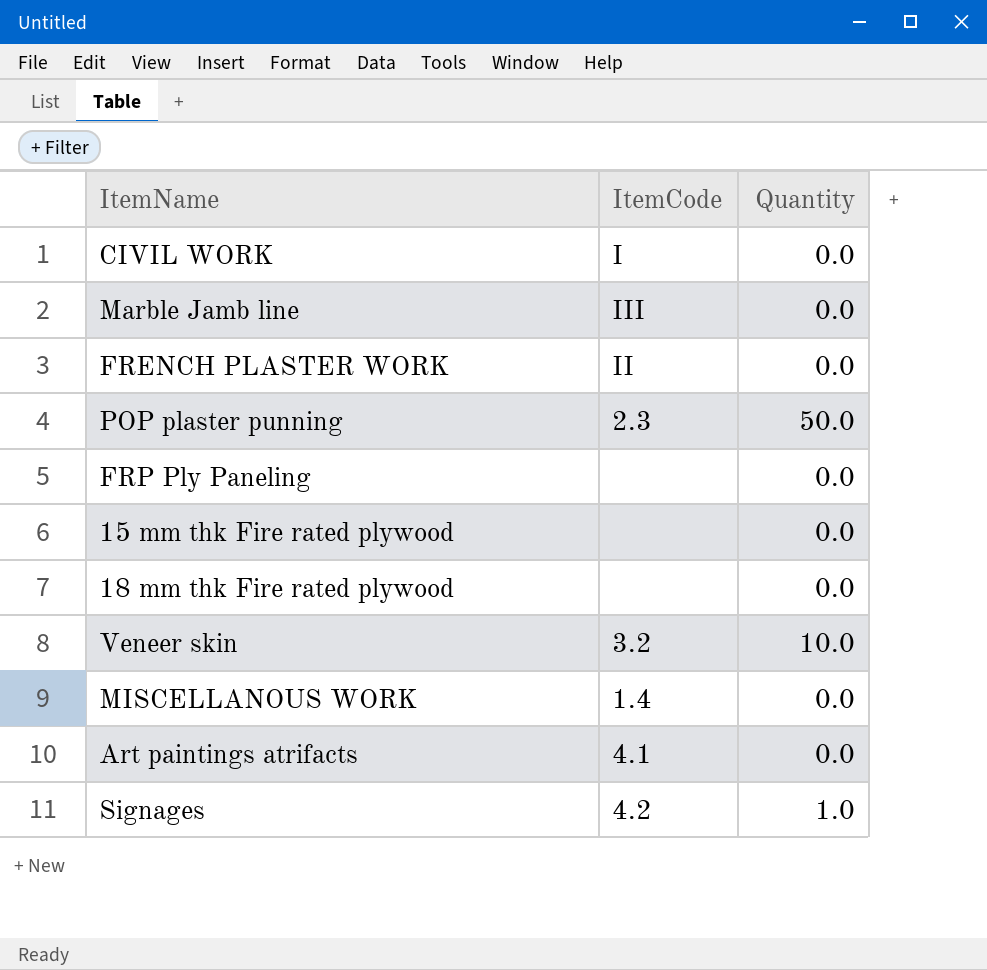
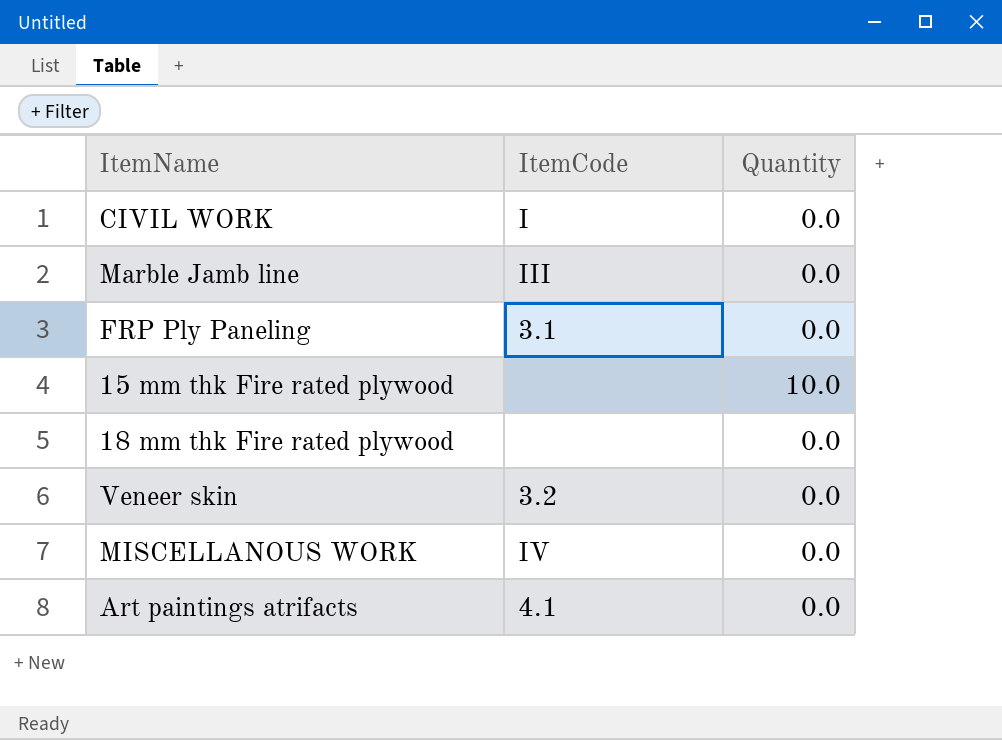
row FRENCH PLASTER WORK: II | 0.0 -> none
row POP plaster punning: 2.3 | 50.0 -> none
row Signages: 4.2 | 1.0 -> none
FRP Ply Paneling | ItemCode: none -> 3.1
15 mm thk Fire rated plywood | Quantity: 0.0 -> 10.0
Veneer skin | Quantity: 10.0 -> 0.0
MISCELLANOUS WORK | ItemCode: 1.4 -> IV

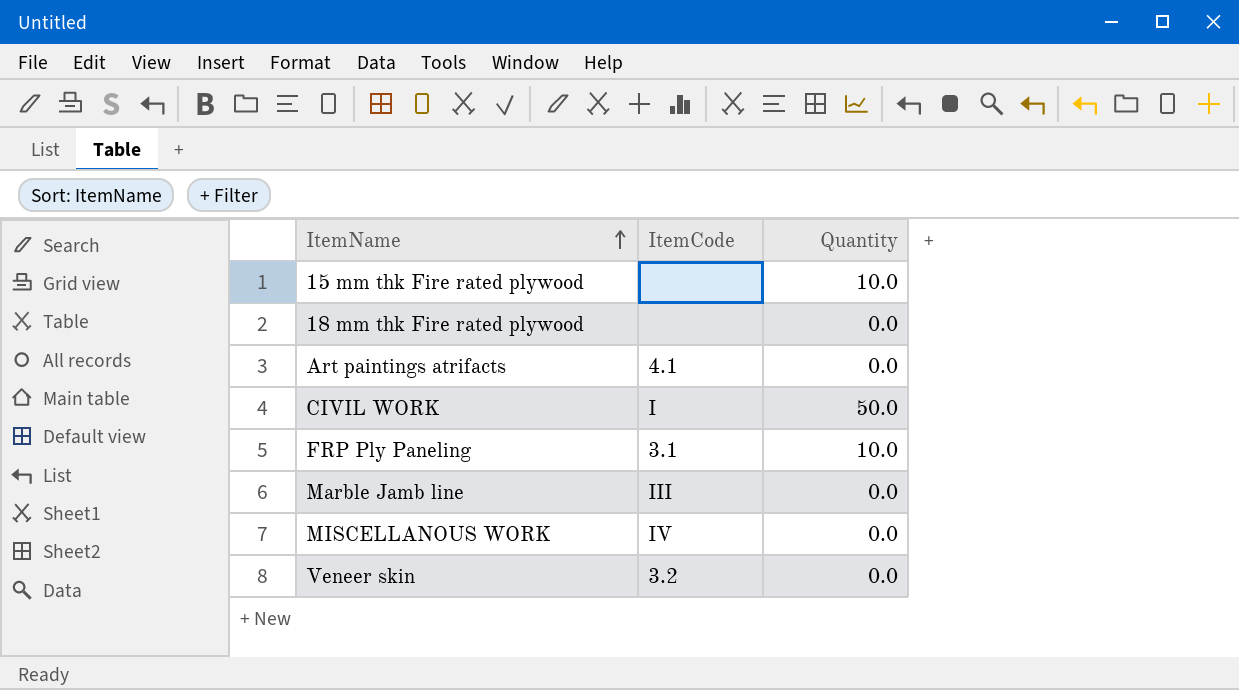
row order: none -> ItemName ascending
CIVIL WORK | Quantity: 0.0 -> 50.0
FRP Ply Paneling | Quantity: 0.0 -> 10.0

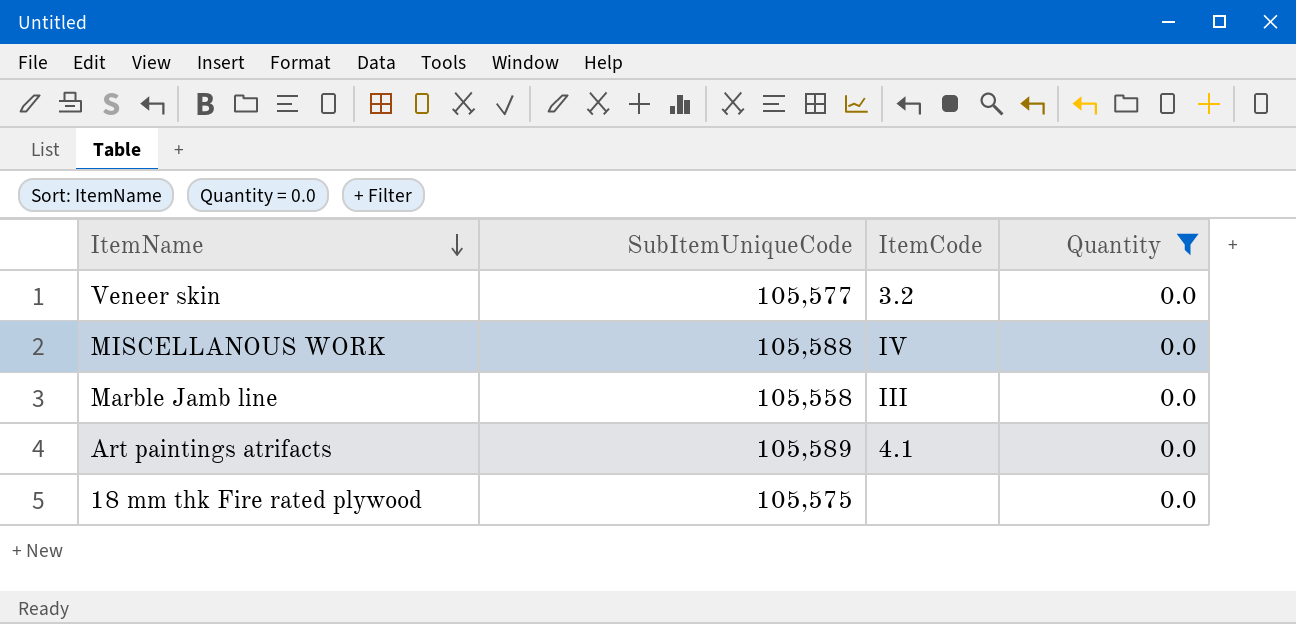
filter: none -> Quantity = 0.0
row order: ItemName ascending -> ItemName descending
column SubItemUniqueCode | position: none -> 2

